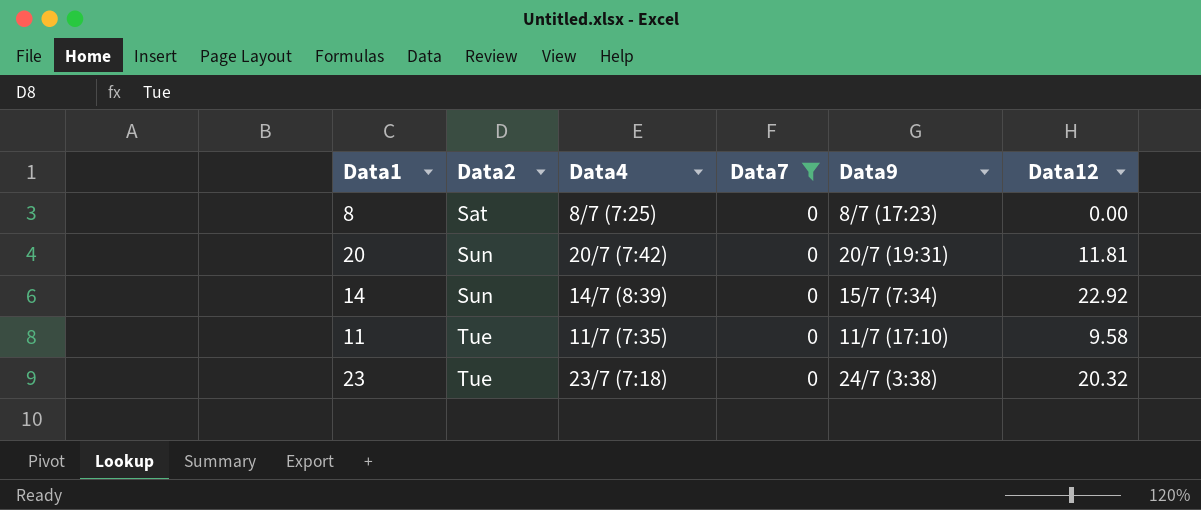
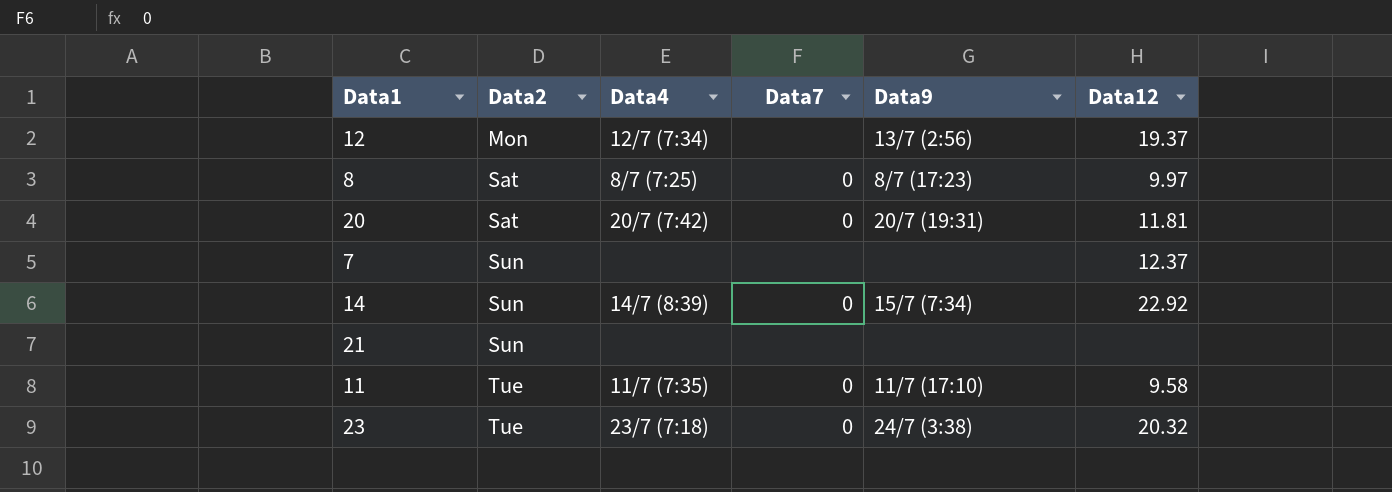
filter: Data7 = 0 -> none
8 | Data12: 0.00 -> 9.97
20 | Data2: Sun -> Sat

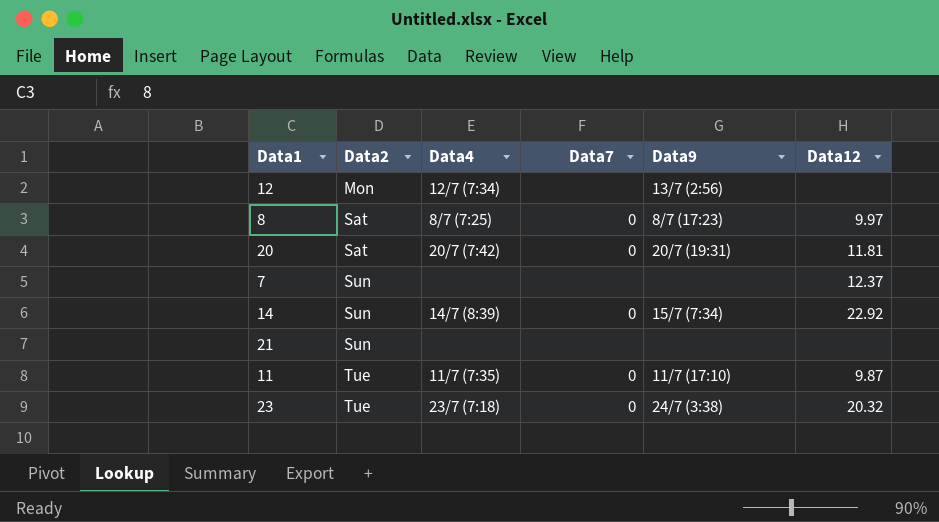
12 | Data12: 19.37 -> none
11 | Data12: 9.58 -> 9.87

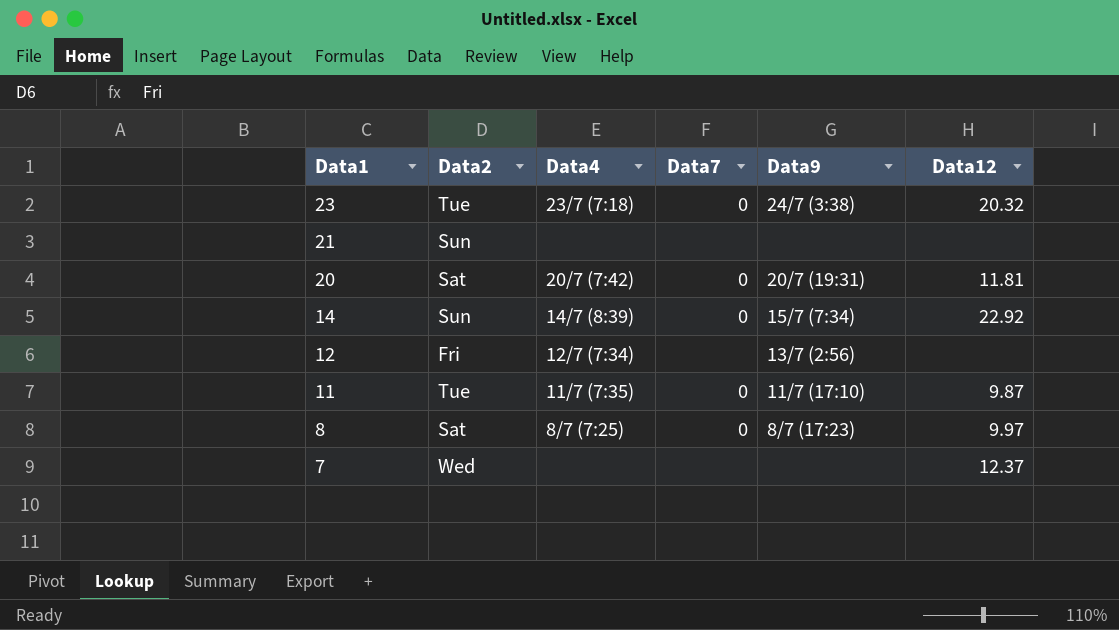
row order: Data2 ascending -> Data1 descending
12 | Data2: Mon -> Fri
7 | Data2: Sun -> Wed

